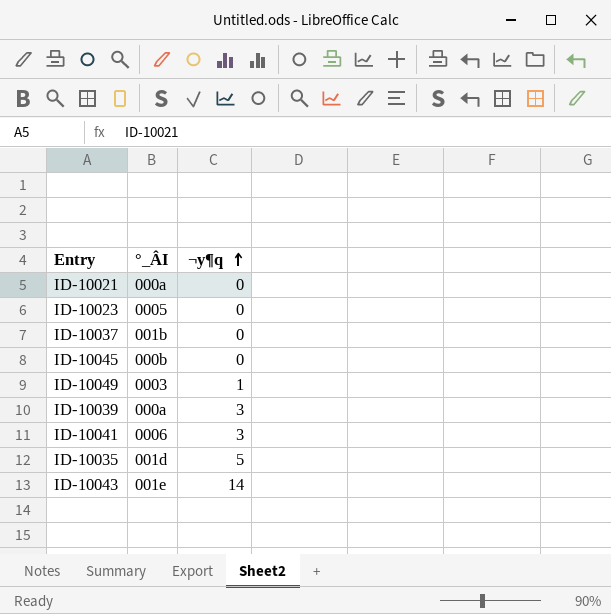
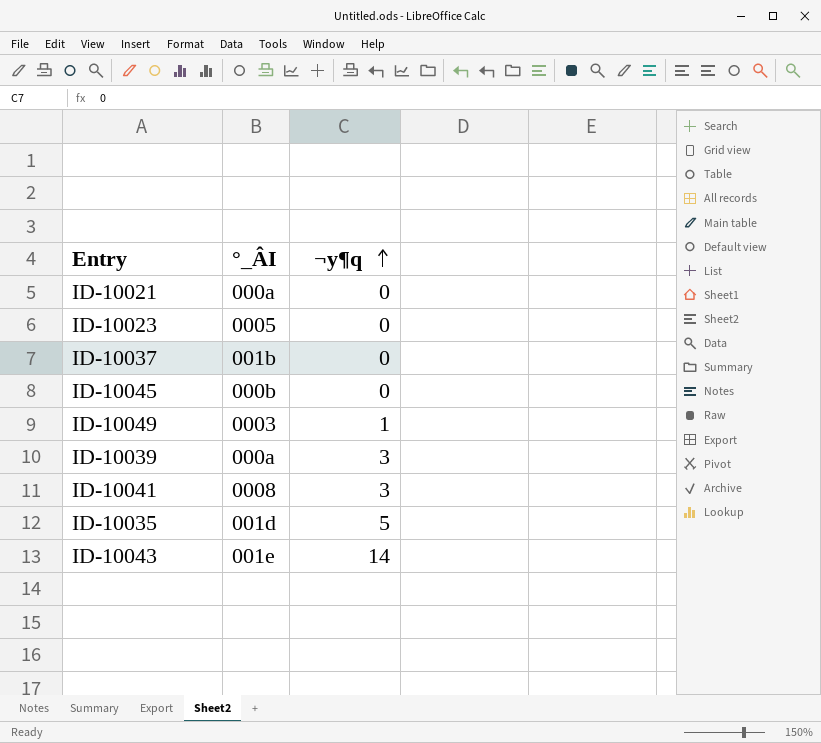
ID-10041 | °_ÂI: 0006 -> 0008

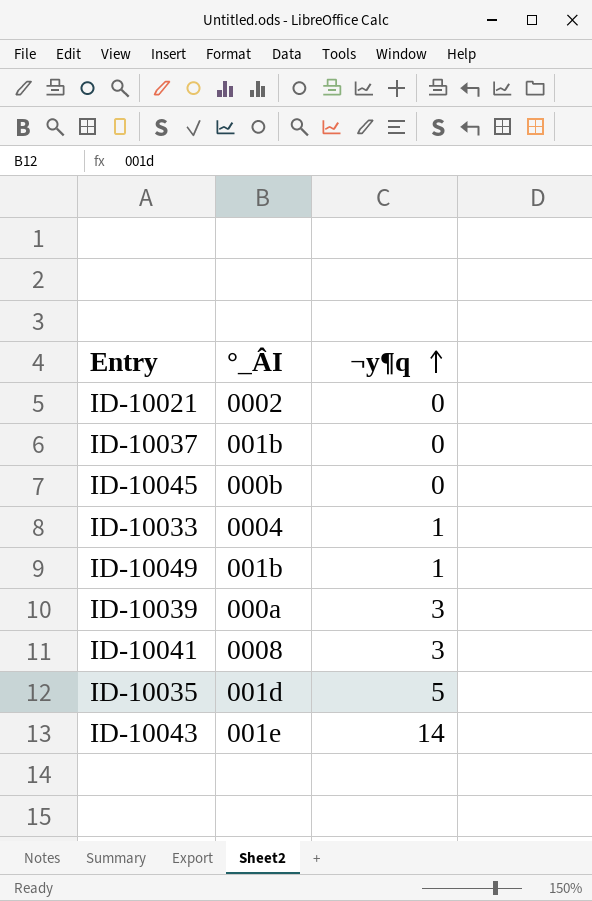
row ID-10023: 0005 | 0 -> none
ID-10021 | °_ÂI: 000a -> 0002
row ID-10033: none -> 0004 | 1
ID-10049 | °_ÂI: 0003 -> 001b

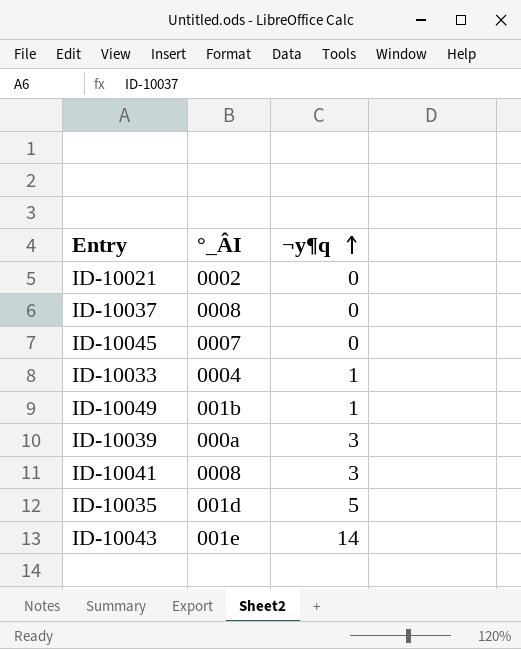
ID-10037 | °_ÂI: 001b -> 0008
ID-10045 | °_ÂI: 000b -> 0007

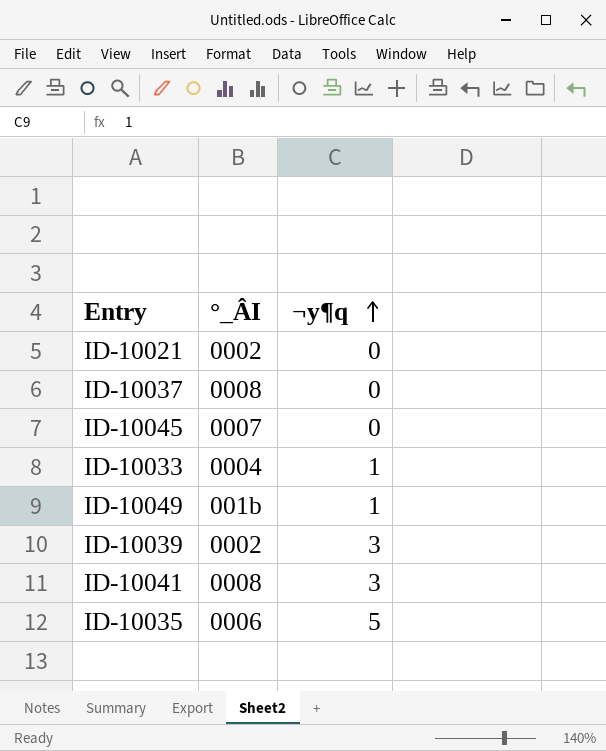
row ID-10043: 001e | 14 -> none
ID-10039 | °_ÂI: 000a -> 0002
ID-10035 | °_ÂI: 001d -> 0006

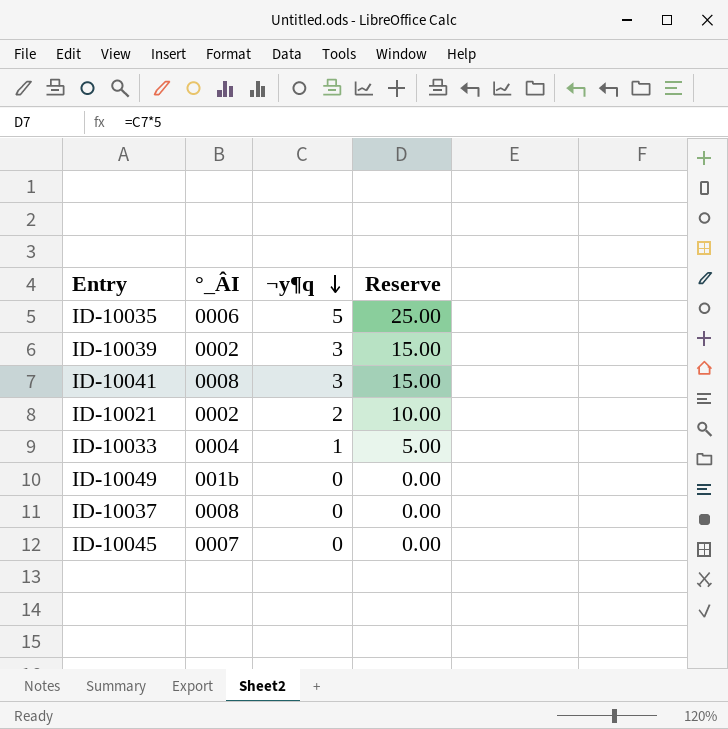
row order: ¬y¶q ascending -> ¬y¶q descending
column Reserve | formula: none -> [¬y¶q] * 5
ID-10021 | ¬y¶q: 0 -> 2
ID-10049 | ¬y¶q: 1 -> 0

